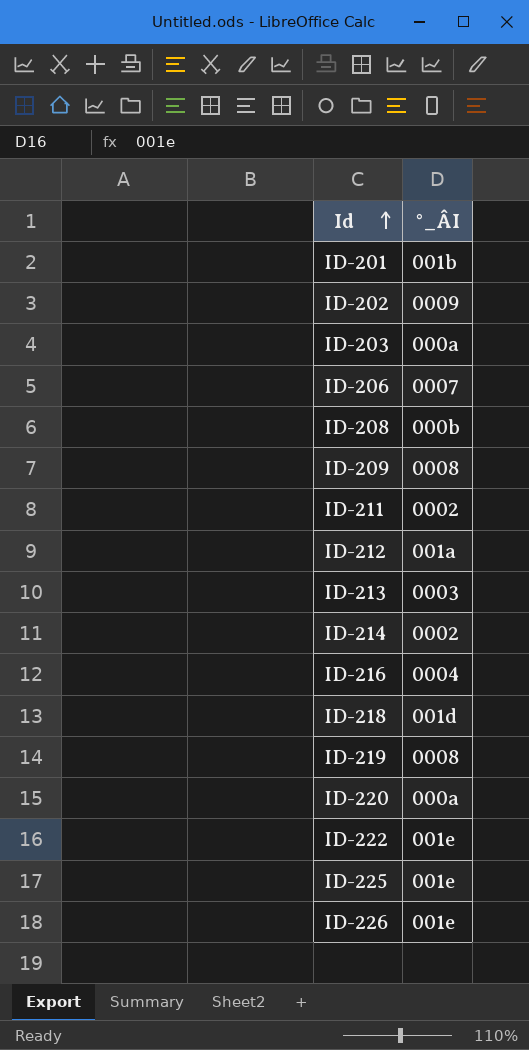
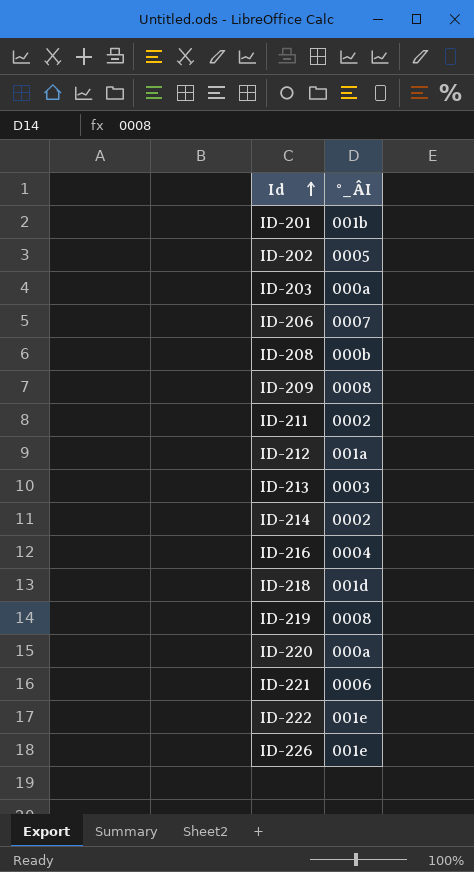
row ID-225: 001e -> none
ID-202 | °_ÂI: 0009 -> 0005
row ID-221: none -> 0006

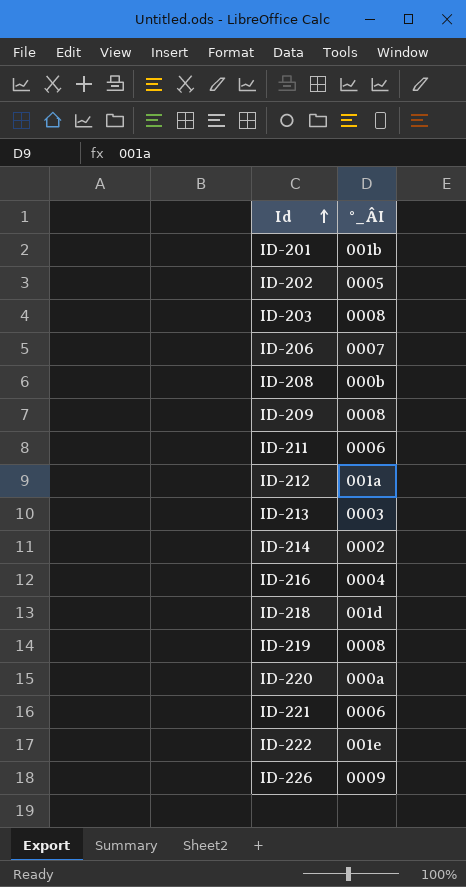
ID-203 | °_ÂI: 000a -> 0008
ID-211 | °_ÂI: 0002 -> 0006
ID-226 | °_ÂI: 001e -> 0009

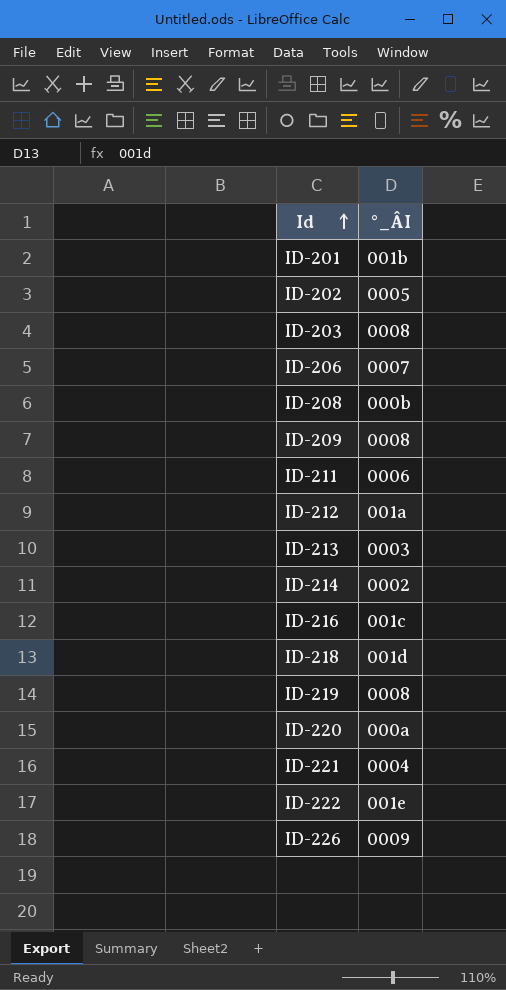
ID-216 | °_ÂI: 0004 -> 001c
ID-221 | °_ÂI: 0006 -> 0004

